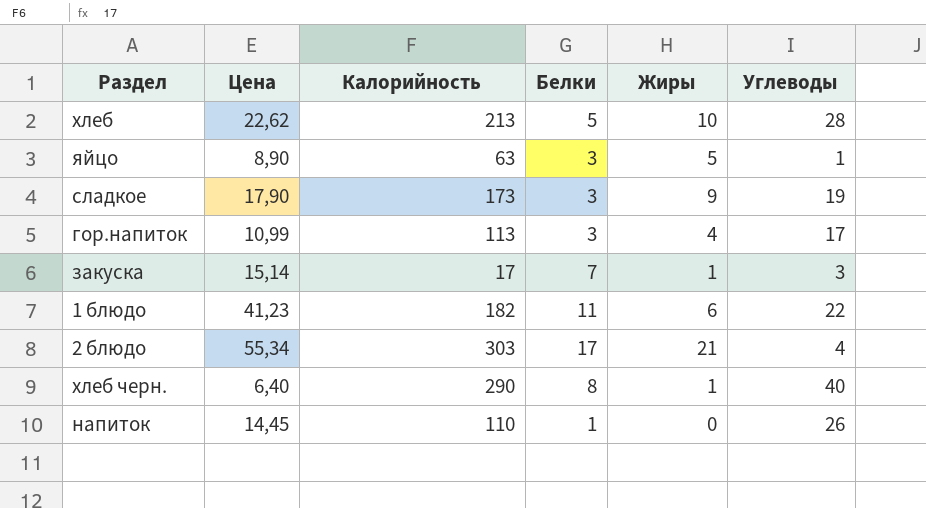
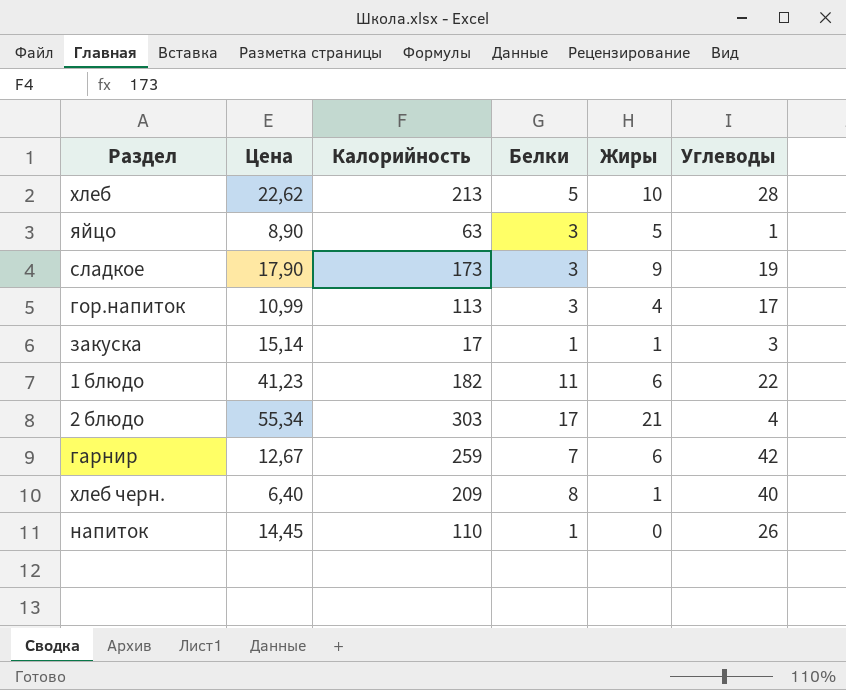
закуска | Белки: 7 -> 1
row гарнир: none -> 12,67 | 259 | 7 | 6 | 42
хлеб черн. | Калорийность: 290 -> 209

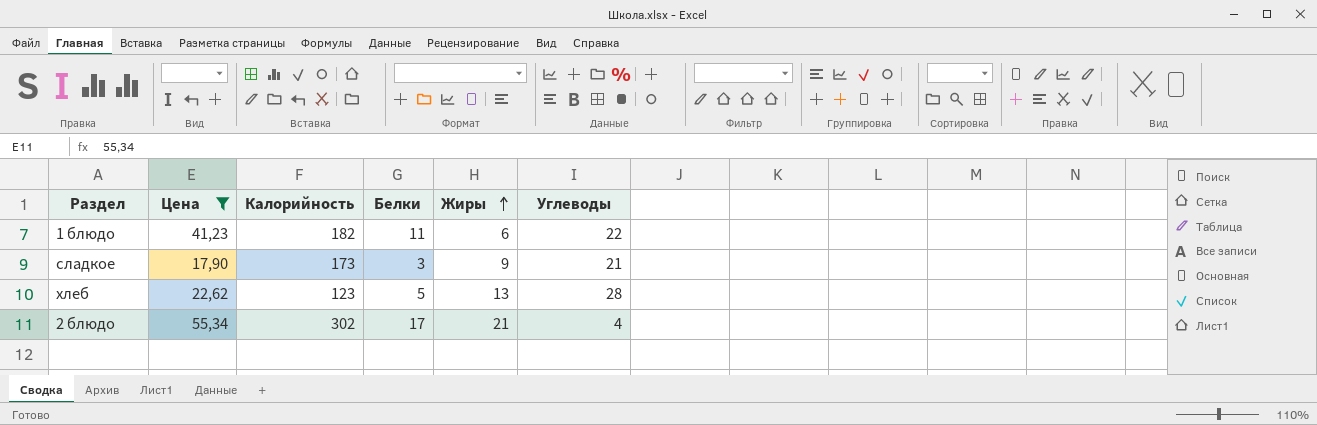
filter: none -> Цена >= 17,90
row order: none -> Жиры ascending
сладкое | Углеводы: 19 -> 21
хлеб | Калорийность: 213 -> 123
хлеб | Жиры: 10 -> 13
2 блюдо | Калорийность: 303 -> 302

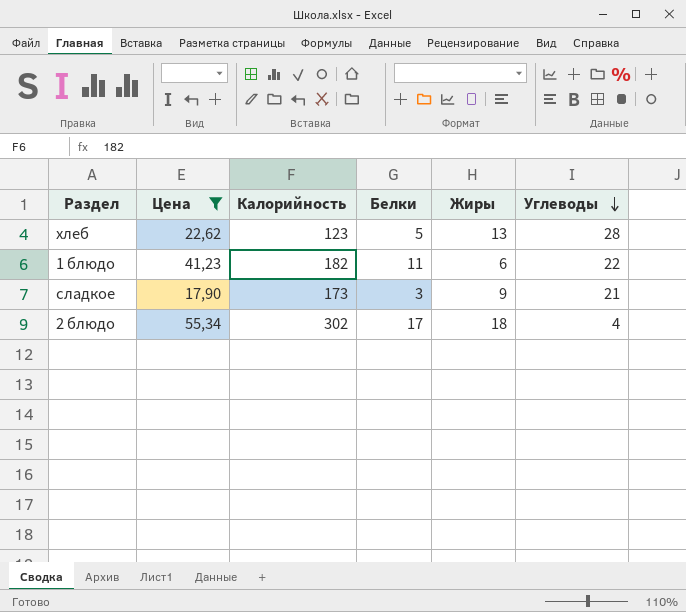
row order: Жиры ascending -> Углеводы descending
2 блюдо | Жиры: 21 -> 18

